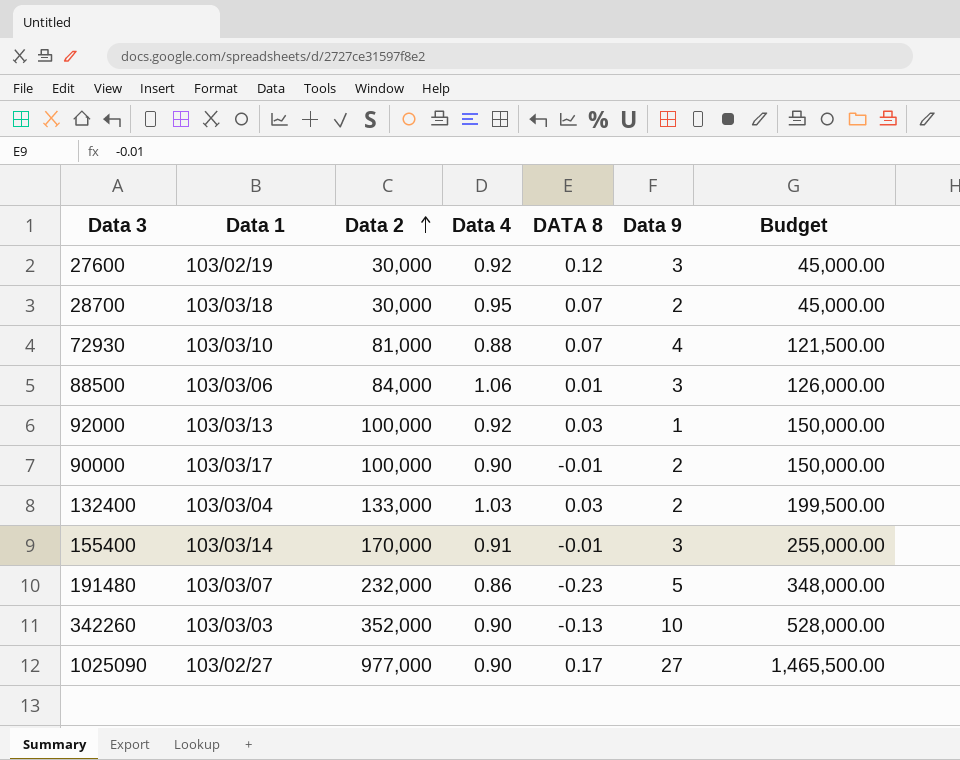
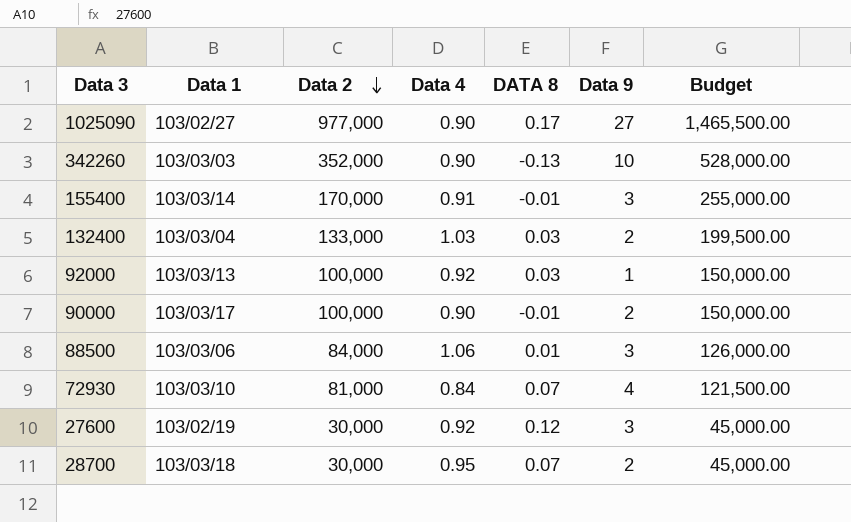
row order: Data 2 ascending -> Data 2 descending
row 191480: 103/03/07 | 232,000 | 0.86 | -0.23 | 5 | 348,000.00 -> none
72930 | Data 4: 0.88 -> 0.84

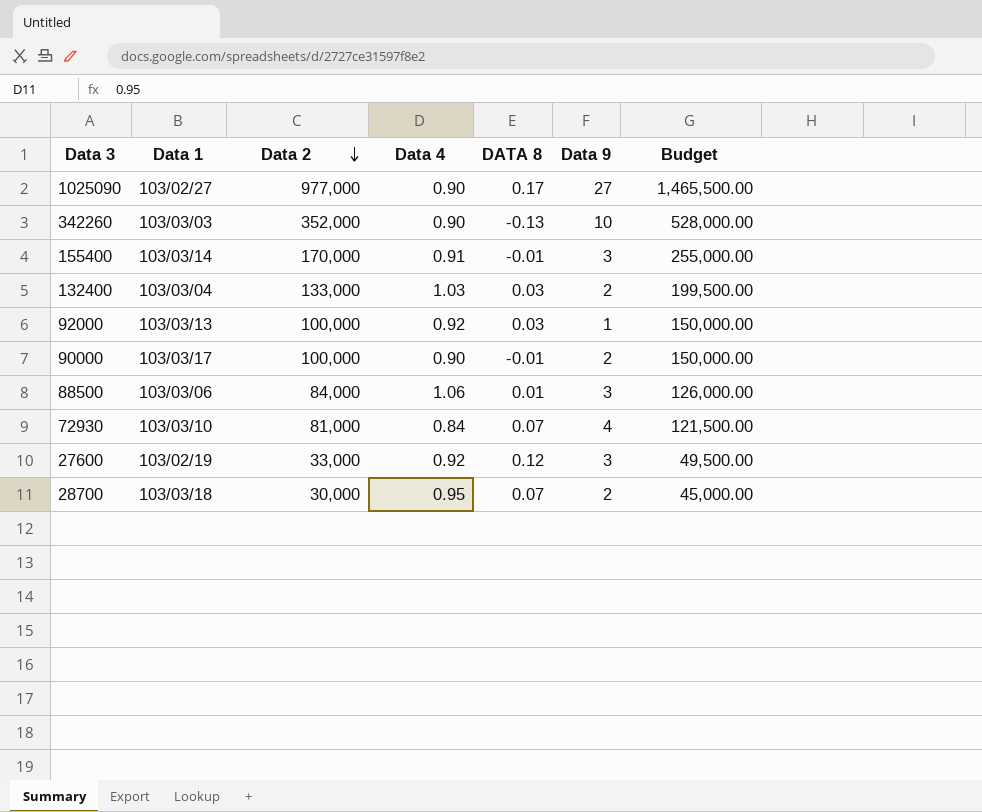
27600 | Data 2: 30,000 -> 33,000
27600 | Budget: 45,000.00 -> 49,500.00

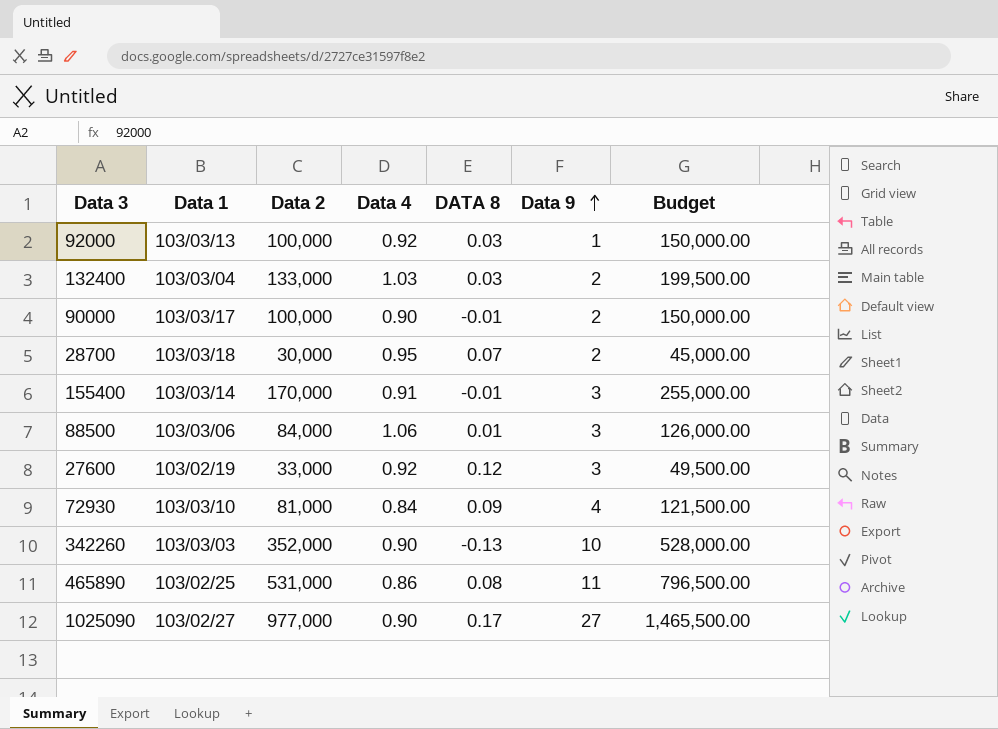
row order: Data 2 descending -> Data 9 ascending
72930 | DATA 8: 0.07 -> 0.09
row 465890: none -> 103/02/25 | 531,000 | 0.86 | 0.08 | 11 | 796,500.00

